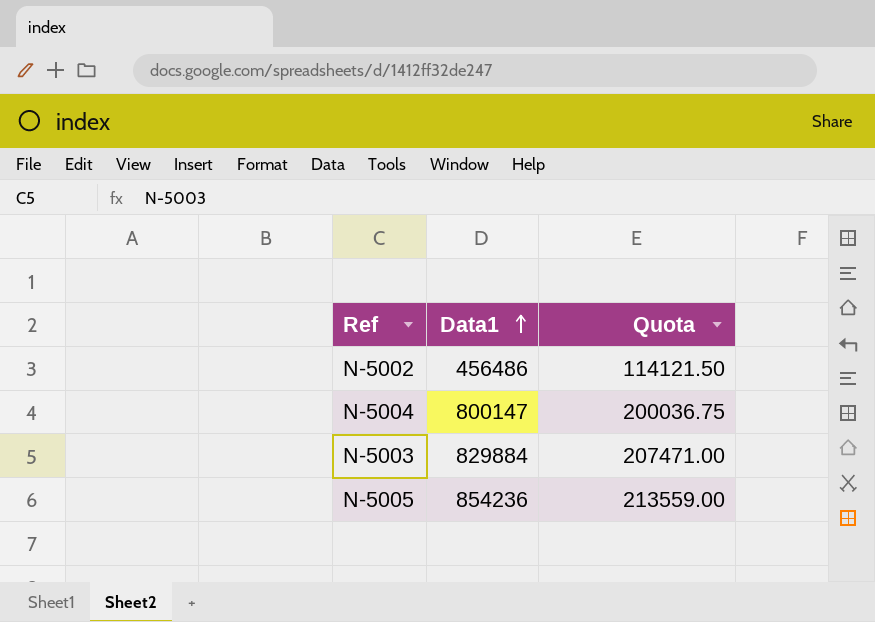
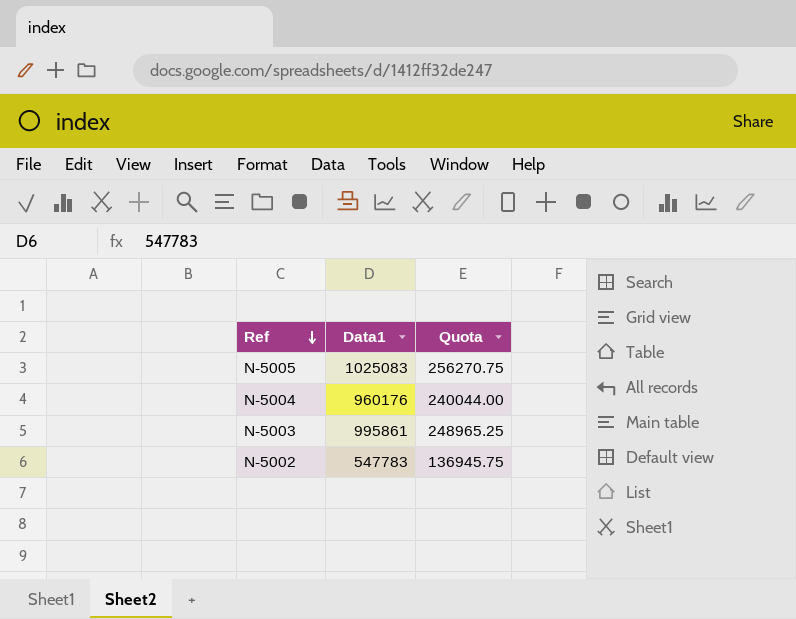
row order: Data1 ascending -> Ref descending
N-5005 | Data1: 854236 -> 1025083
N-5005 | Quota: 213559.00 -> 256270.75
N-5004 | Data1: 800147 -> 960176
N-5004 | Quota: 200036.75 -> 240044.00
N-5003 | Data1: 829884 -> 995861
N-5003 | Quota: 207471.00 -> 248965.25
N-5002 | Data1: 456486 -> 547783
N-5002 | Quota: 114121.50 -> 136945.75

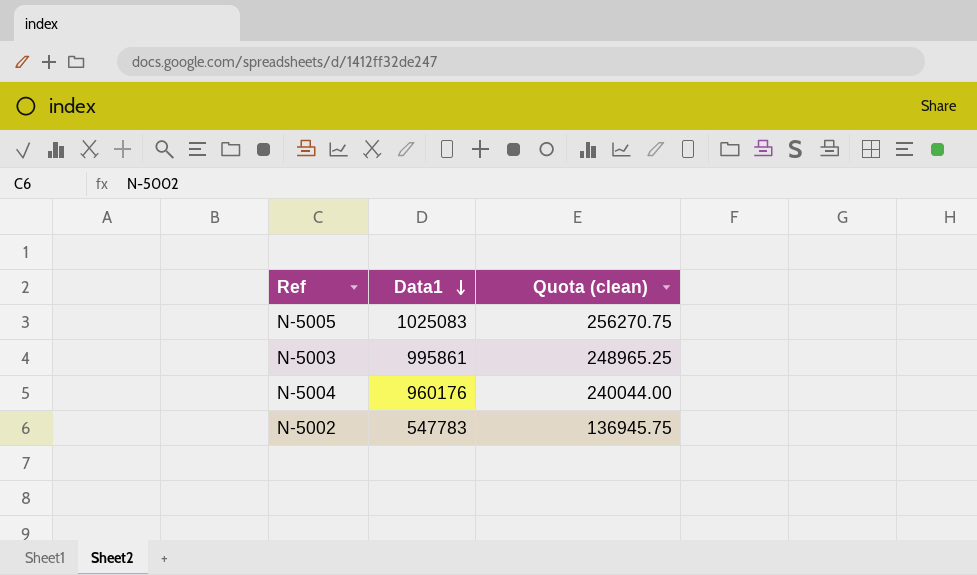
row order: Ref descending -> Data1 descending
column name: Quota -> Quota (clean)

